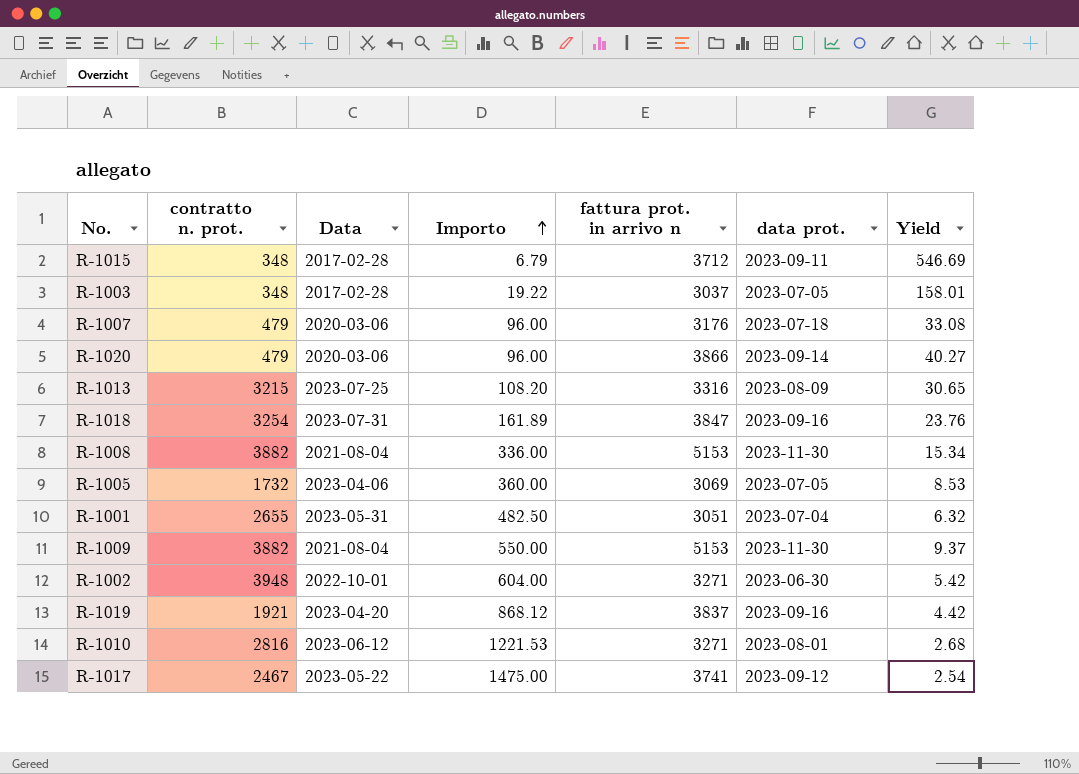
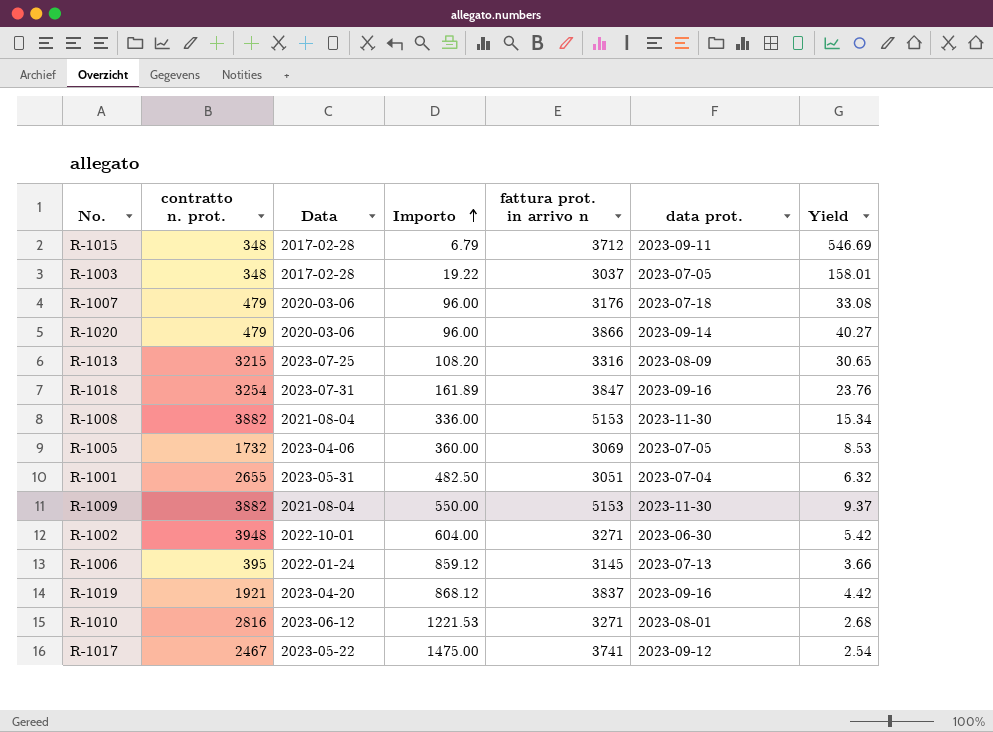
row R-1006: none -> 395 | 2022-01-24 | 859.12 | 3145 | 2023-07-13 | 3.66

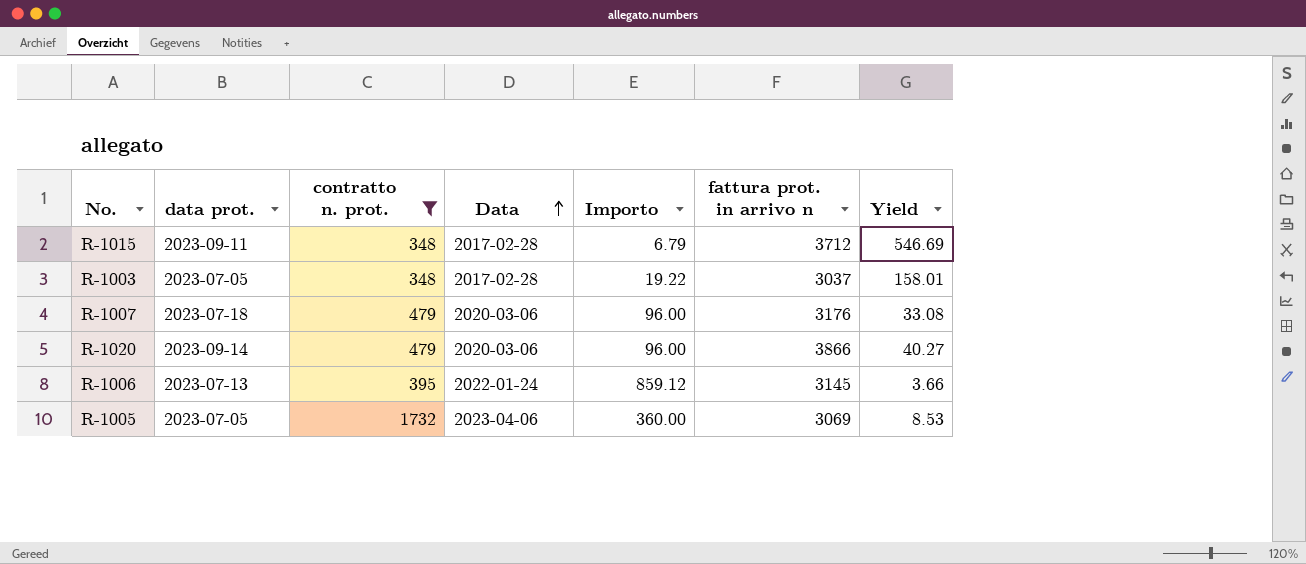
filter: none -> contratto n. prot. <= 1732
row order: Importo ascending -> Data ascending
column data prot. | position: 6 -> 2

